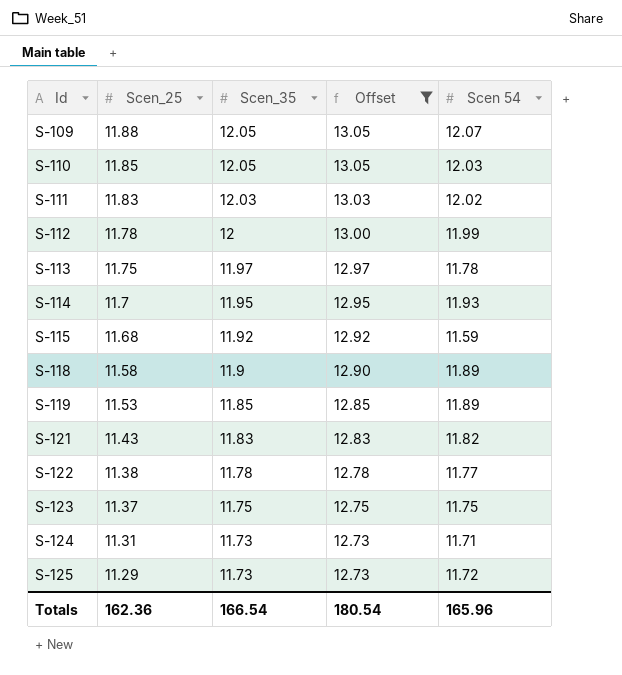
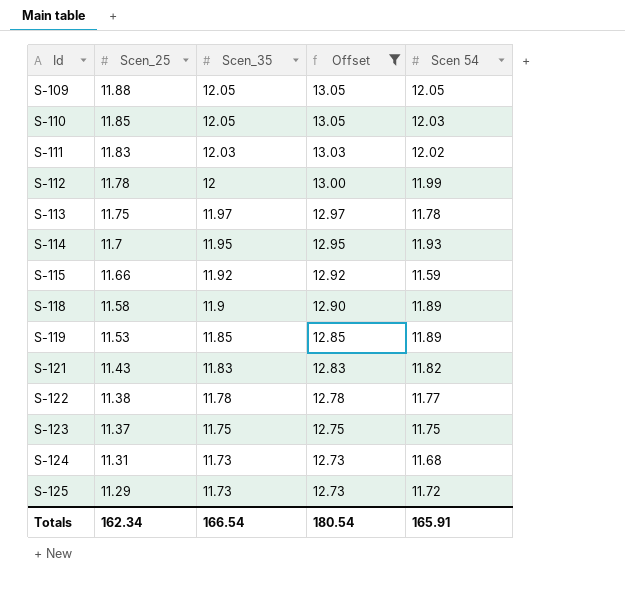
S-109 | Scen 54: 12.07 -> 12.05
S-115 | Scen_25: 11.68 -> 11.66
S-124 | Scen 54: 11.71 -> 11.68
Totals | Scen_25: 162.36 -> 162.34
Totals | Scen 54: 165.96 -> 165.91

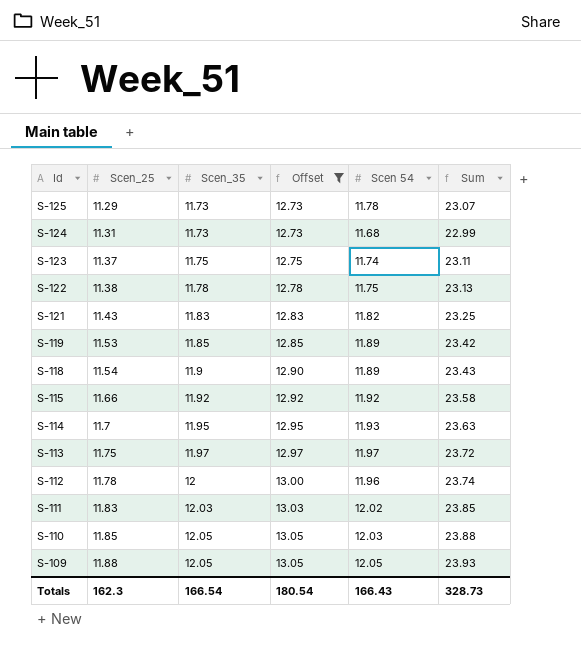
row order: Id ascending -> Id descending
column Sum | formula: none -> [Scen_25] + [Scen 54]
S-125 | Scen 54: 11.72 -> 11.78
S-123 | Scen 54: 11.75 -> 11.74
S-122 | Scen 54: 11.77 -> 11.75
S-118 | Scen_25: 11.58 -> 11.54
S-115 | Scen 54: 11.59 -> 11.92
S-113 | Scen 54: 11.78 -> 11.97
S-112 | Scen 54: 11.99 -> 11.96
Totals | Scen_25: 162.34 -> 162.3
Totals | Scen 54: 165.91 -> 166.43

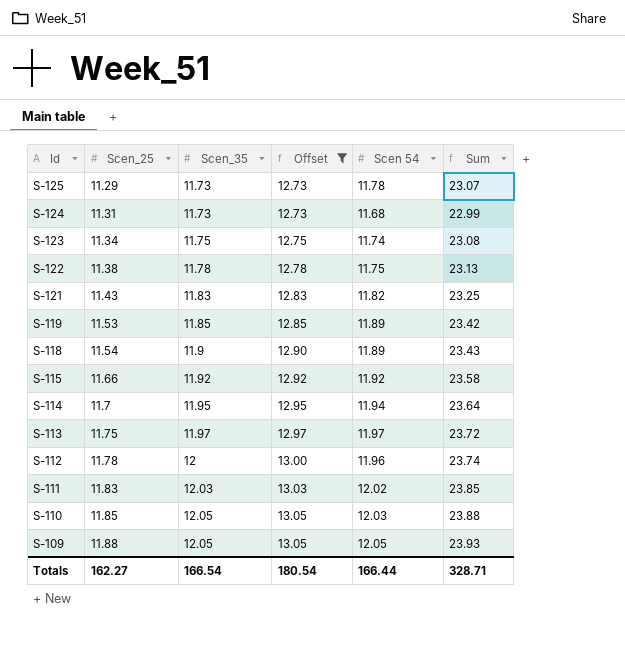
S-123 | Scen_25: 11.37 -> 11.34
S-123 | Sum: 23.11 -> 23.08
S-114 | Scen 54: 11.93 -> 11.94
S-114 | Sum: 23.63 -> 23.64
Totals | Scen_25: 162.3 -> 162.27
Totals | Scen 54: 166.43 -> 166.44
Totals | Sum: 328.73 -> 328.71

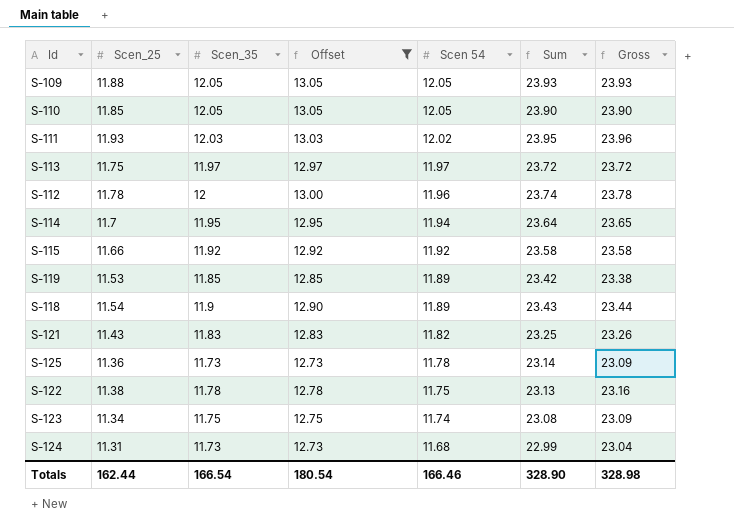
row order: Id descending -> Scen 54 descending
column Gross | formula: none -> [Scen_25] + [Scen_35]
S-110 | Scen 54: 12.03 -> 12.05
S-110 | Sum: 23.88 -> 23.90
S-111 | Scen_25: 11.83 -> 11.93
S-111 | Sum: 23.85 -> 23.95
S-125 | Scen_25: 11.29 -> 11.36
S-125 | Sum: 23.07 -> 23.14
Totals | Scen_25: 162.27 -> 162.44
Totals | Scen 54: 166.44 -> 166.46
Totals | Sum: 328.71 -> 328.90

